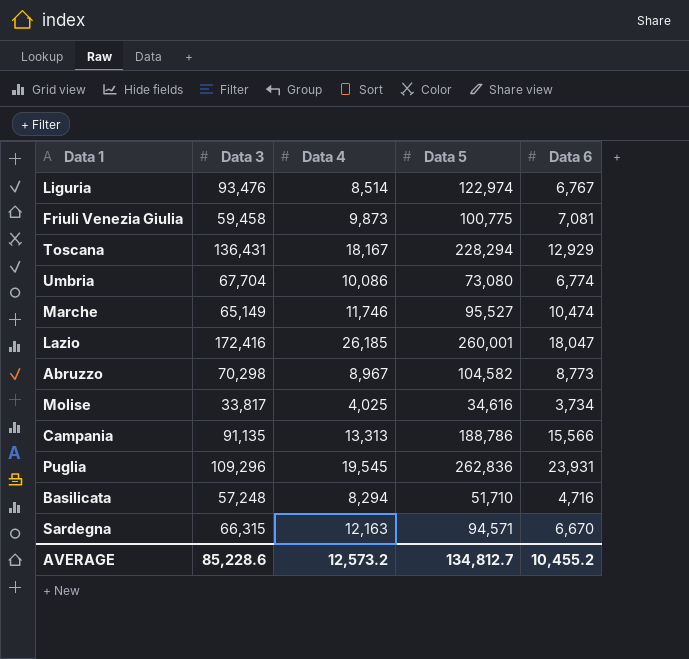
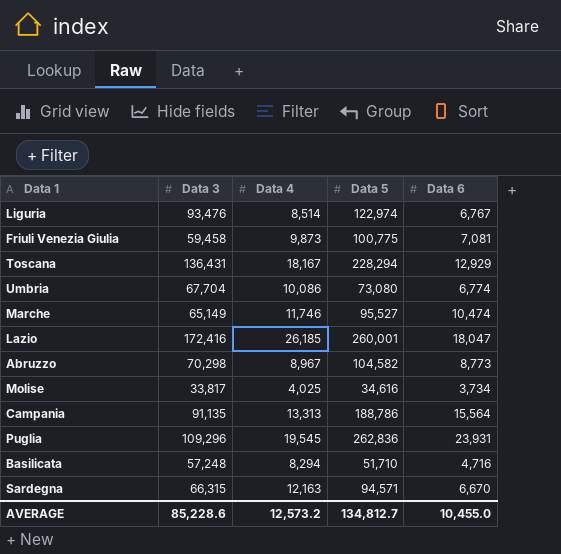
Campania | Data 6: 15,566 -> 15,564
AVERAGE | Data 6: 10,455.2 -> 10,455.0

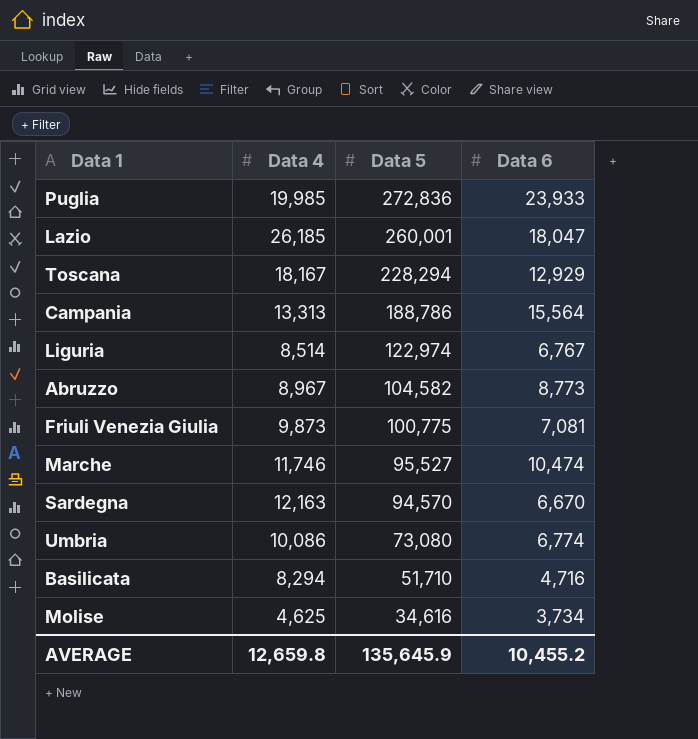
row order: none -> Data 5 descending
column Data 3 | position: 2 -> none
Puglia | Data 4: 19,545 -> 19,985
Puglia | Data 5: 262,836 -> 272,836
Puglia | Data 6: 23,931 -> 23,933
Sardegna | Data 5: 94,571 -> 94,570
Molise | Data 4: 4,025 -> 4,625
AVERAGE | Data 4: 12,573.2 -> 12,659.8
AVERAGE | Data 5: 134,812.7 -> 135,645.9
AVERAGE | Data 6: 10,455.0 -> 10,455.2

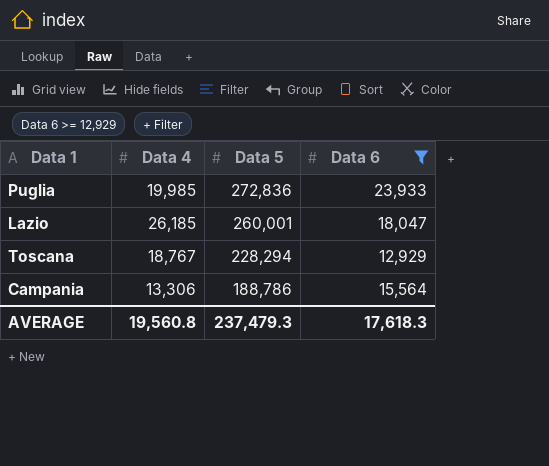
filter: none -> Data 6 >= 12,929
Toscana | Data 4: 18,167 -> 18,767
Campania | Data 4: 13,313 -> 13,306
AVERAGE | Data 4: 12,659.8 -> 19,560.8
AVERAGE | Data 5: 135,645.9 -> 237,479.3
AVERAGE | Data 6: 10,455.2 -> 17,618.3

